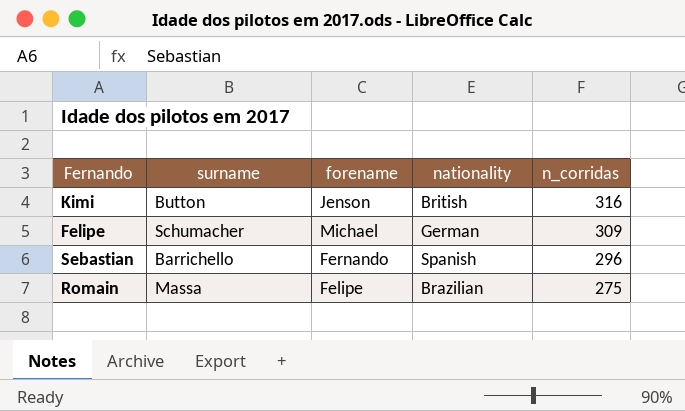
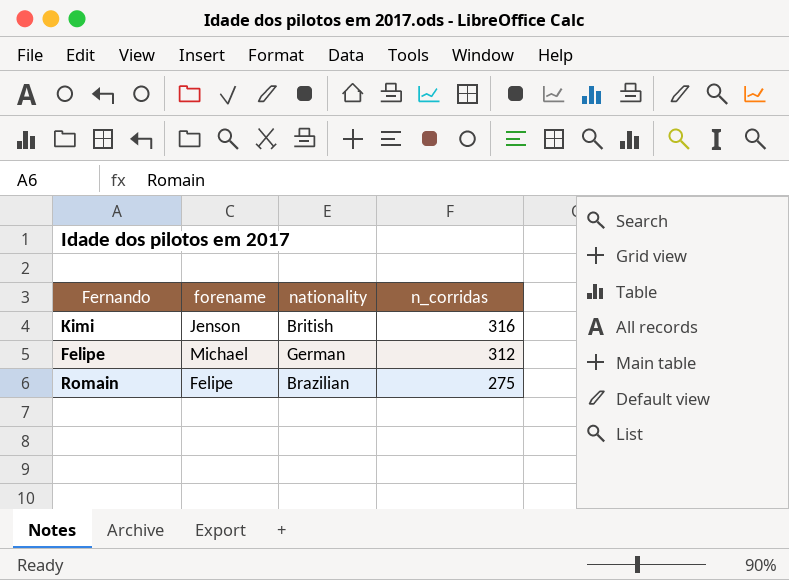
column surname | position: 2 -> none
row Sebastian: Barrichello | Fernando | Spanish | 296 -> none
Felipe | n_corridas: 309 -> 312

